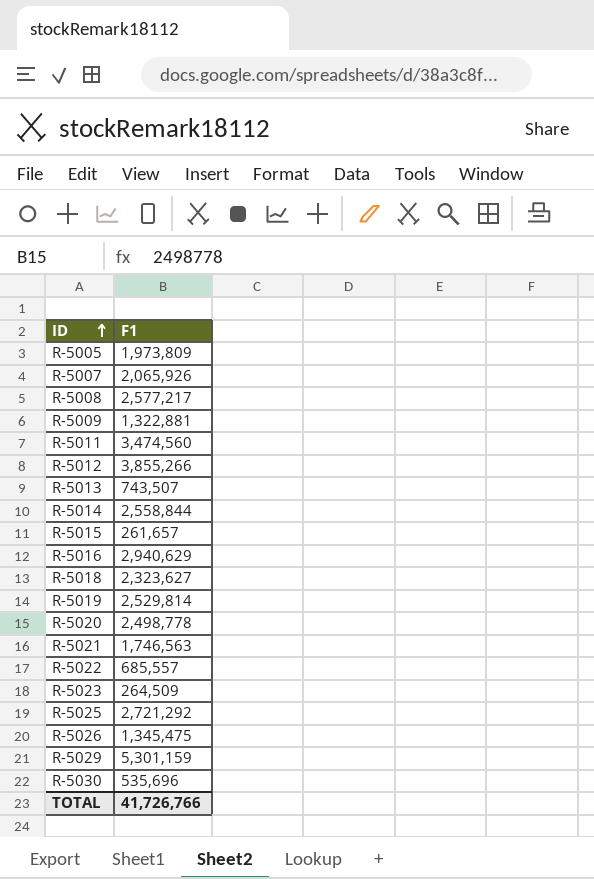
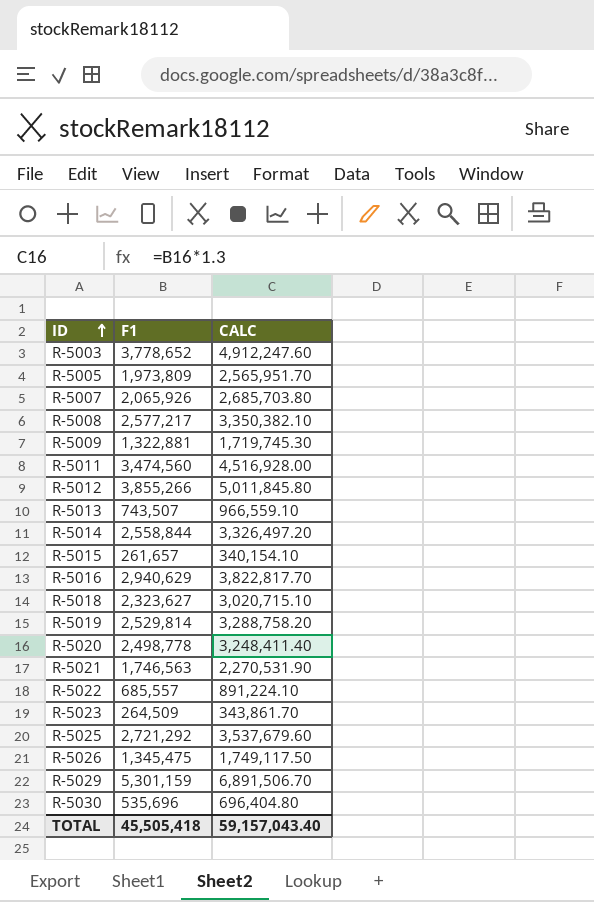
column CALC | formula: none -> [F1] * 1.3
row R-5003: none -> 3,778,652 | 4,912,247.60
TOTAL | F1: 41,726,766 -> 45,505,418

